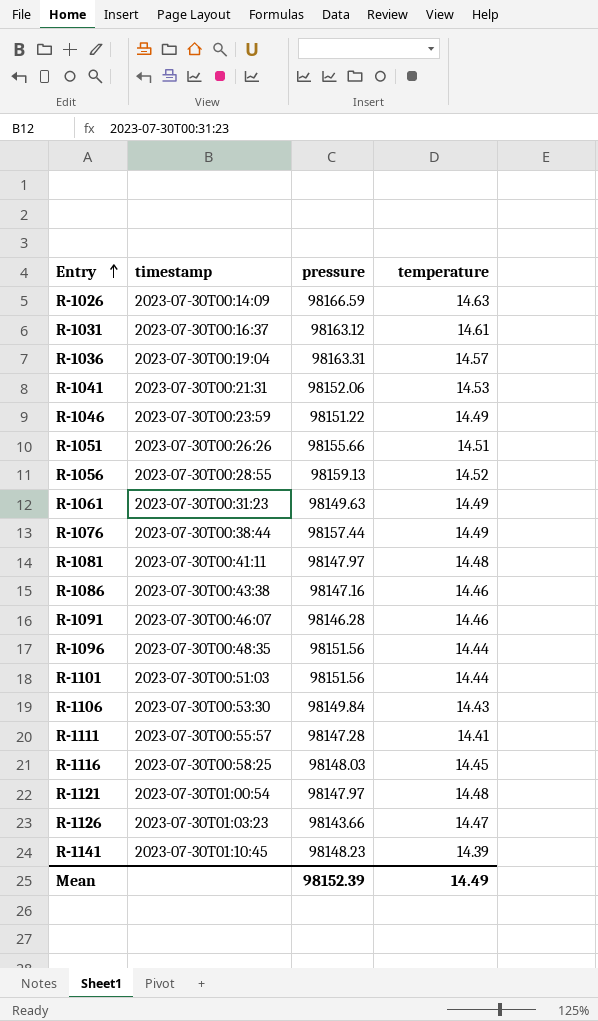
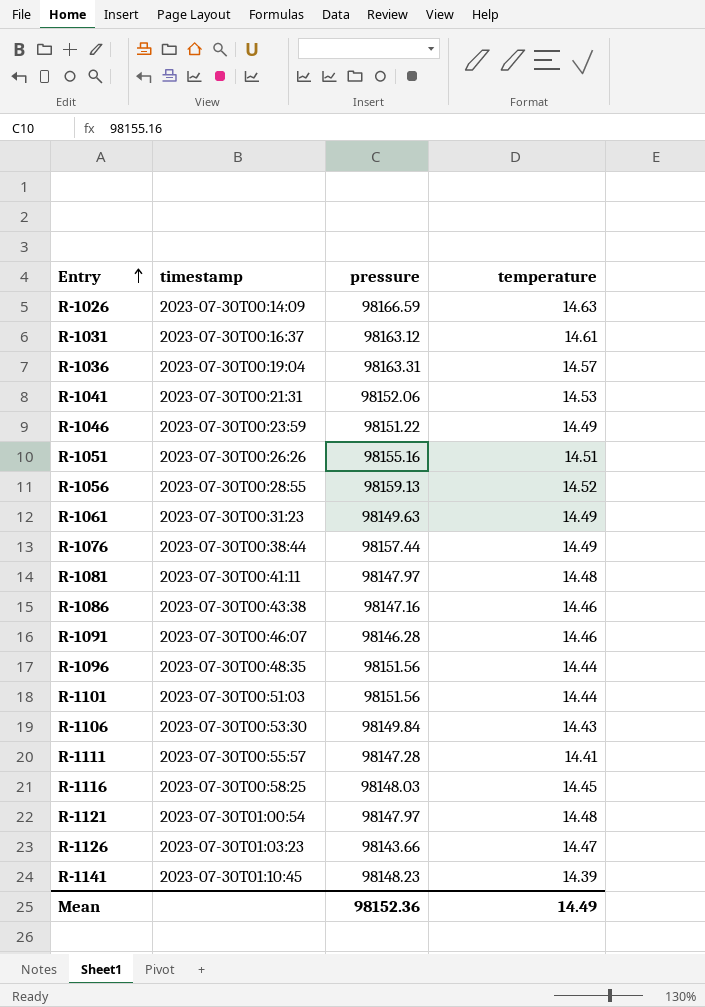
R-1051 | pressure: 98155.66 -> 98155.16
Mean | pressure: 98152.39 -> 98152.36

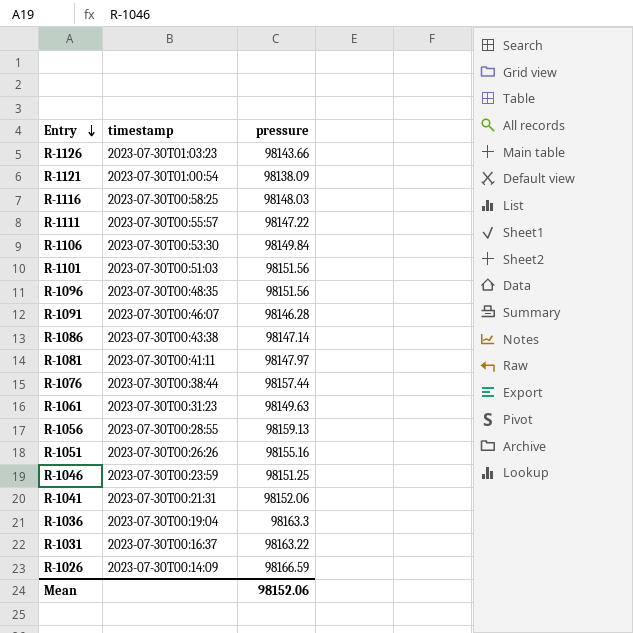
row order: Entry ascending -> Entry descending
column temperature | position: 4 -> none
row R-1141: 2023-07-30T01:10:45 | 98148.23 | 14.39 -> none
R-1121 | pressure: 98147.97 -> 98138.09
R-1111 | pressure: 98147.28 -> 98147.22
R-1086 | pressure: 98147.16 -> 98147.14
R-1046 | pressure: 98151.22 -> 98151.25
R-1036 | pressure: 98163.31 -> 98163.3
R-1031 | pressure: 98163.12 -> 98163.22
Mean | pressure: 98152.36 -> 98152.06

